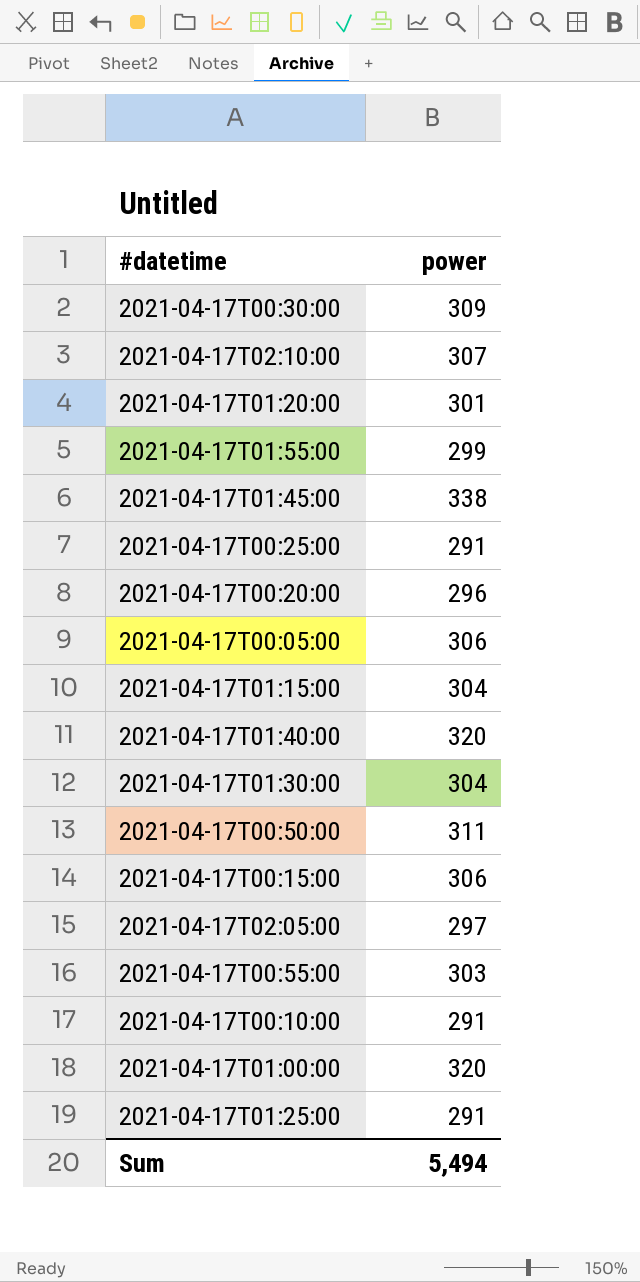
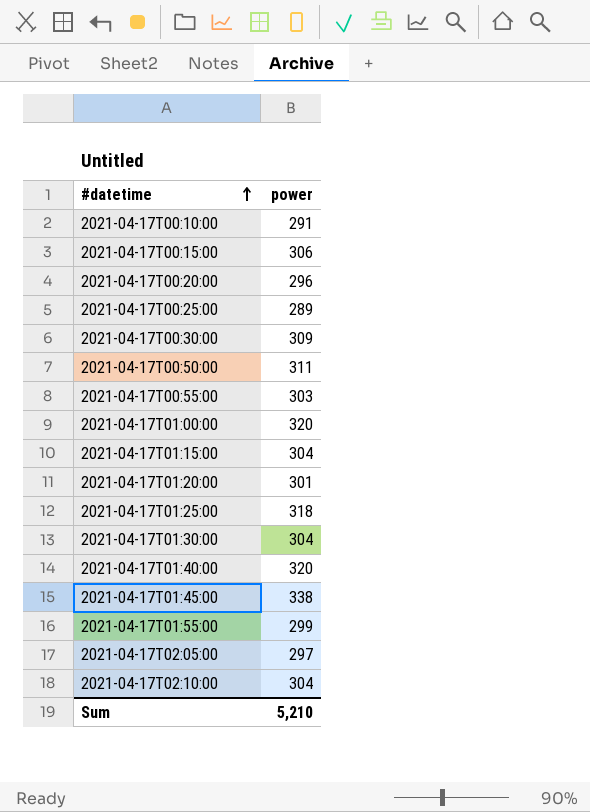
row order: none -> #datetime ascending
row 2021-04-17T00:05:00: 306 -> none
2021-04-17T00:25:00 | power: 291 -> 289
2021-04-17T01:25:00 | power: 291 -> 318
2021-04-17T02:10:00 | power: 307 -> 304
Sum | power: 5,494 -> 5,210

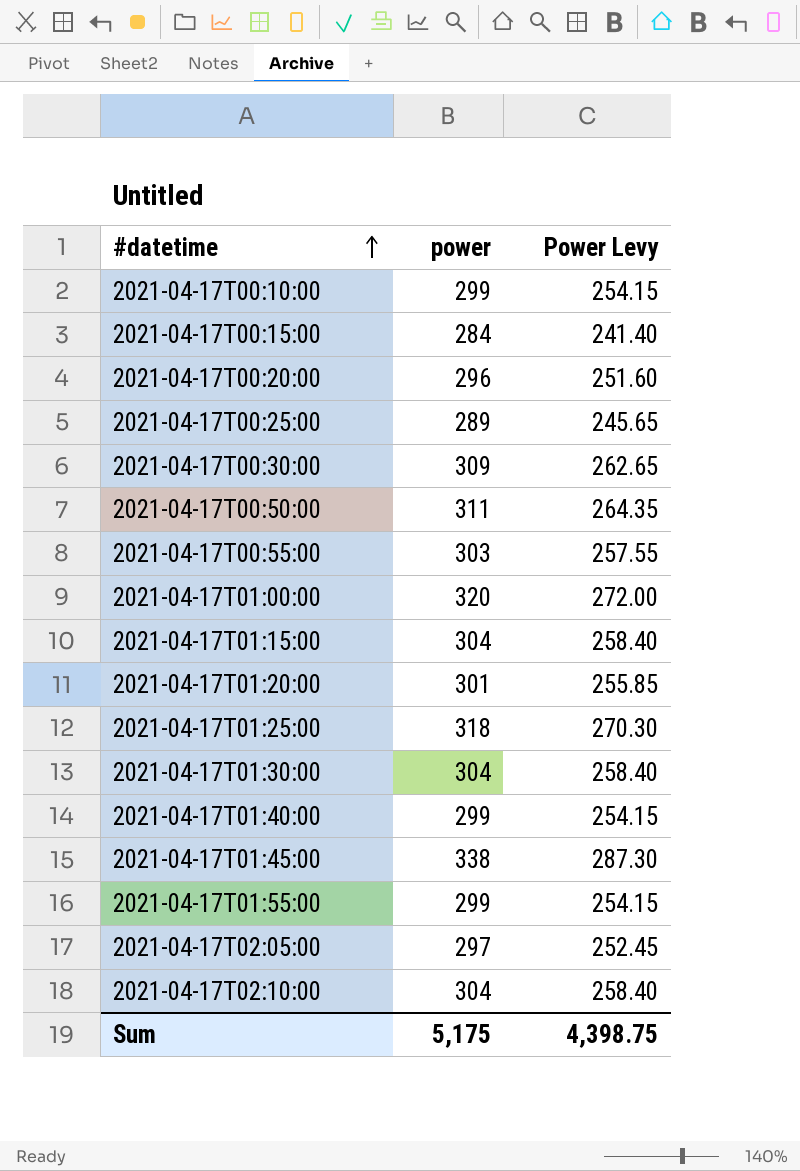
column Power Levy | formula: none -> [power] * 0.85
2021-04-17T00:10:00 | power: 291 -> 299
2021-04-17T00:15:00 | power: 306 -> 284
2021-04-17T01:40:00 | power: 320 -> 299
Sum | power: 5,210 -> 5,175

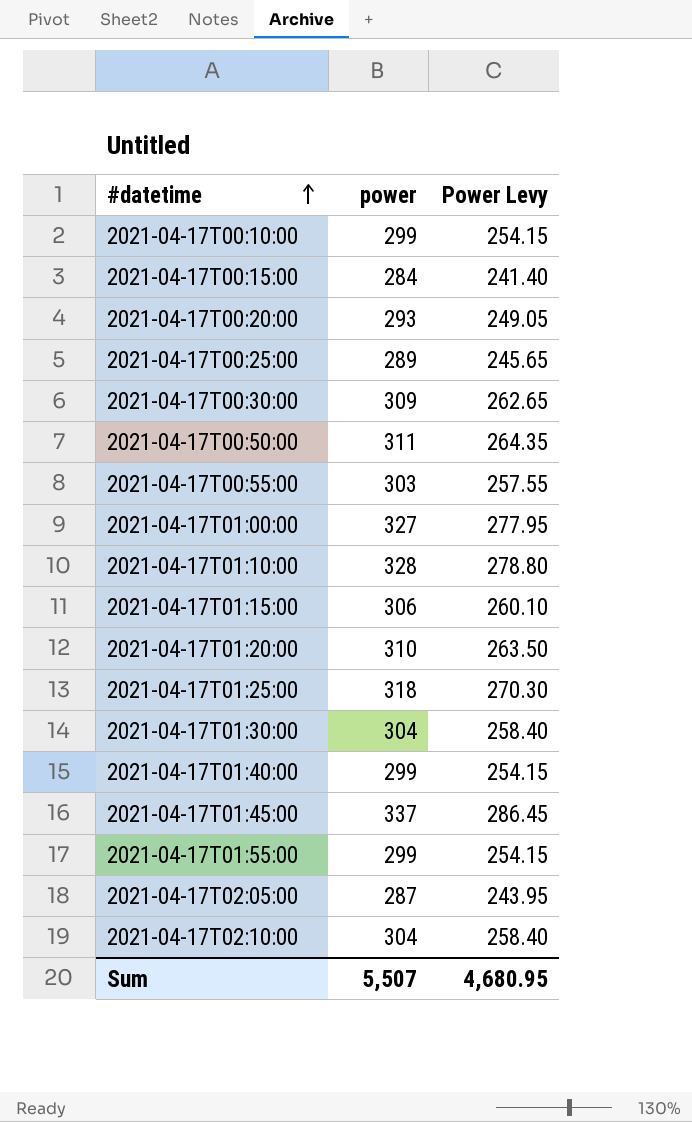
2021-04-17T00:20:00 | power: 296 -> 293
2021-04-17T00:20:00 | Power Levy: 251.60 -> 249.05
2021-04-17T01:00:00 | power: 320 -> 327
2021-04-17T01:00:00 | Power Levy: 272.00 -> 277.95
row 2021-04-17T01:10:00: none -> 328 | 278.80
2021-04-17T01:15:00 | power: 304 -> 306
2021-04-17T01:15:00 | Power Levy: 258.40 -> 260.10
2021-04-17T01:20:00 | power: 301 -> 310
2021-04-17T01:20:00 | Power Levy: 255.85 -> 263.50
2021-04-17T01:45:00 | power: 338 -> 337
2021-04-17T01:45:00 | Power Levy: 287.30 -> 286.45
2021-04-17T02:05:00 | power: 297 -> 287
2021-04-17T02:05:00 | Power Levy: 252.45 -> 243.95
Sum | power: 5,175 -> 5,507
Sum | Power Levy: 4,398.75 -> 4,680.95

